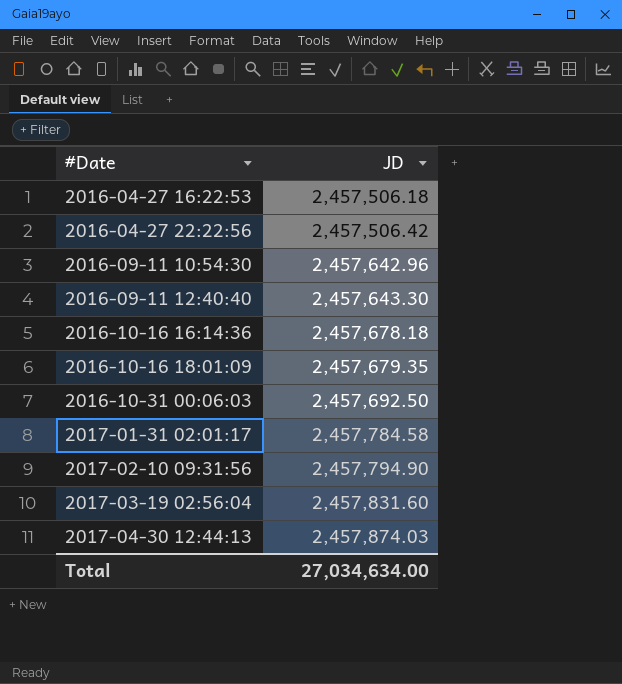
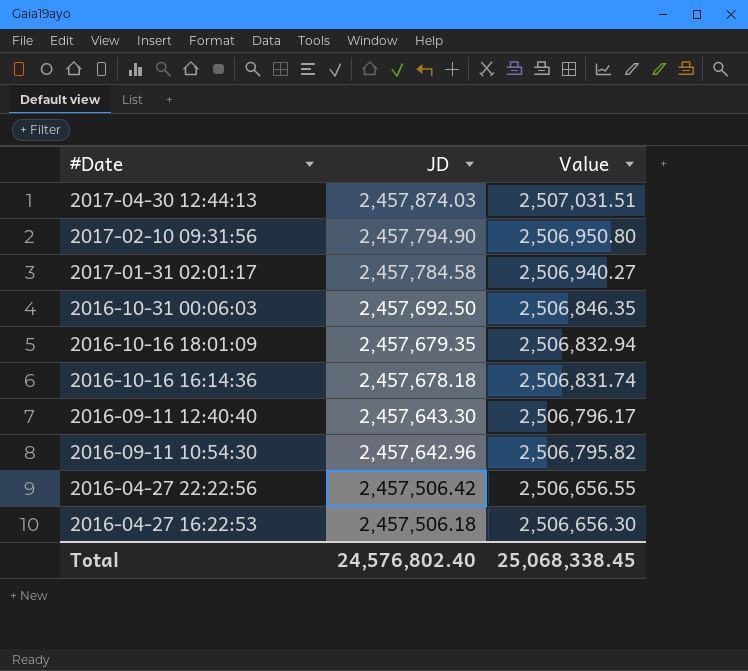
row order: #Date ascending -> #Date descending
column Value | formula: none -> [JD] * 1.02
row 2017-03-19 02:56:04: 2,457,831.60 -> none
Total | JD: 27,034,634.00 -> 24,576,802.40

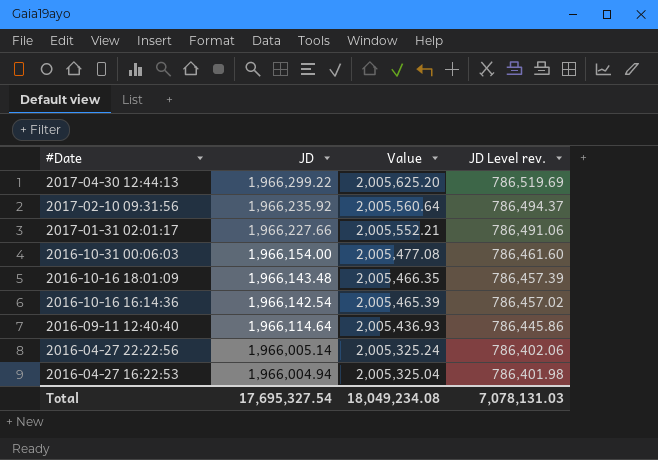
column JD Level rev. | formula: none -> [JD] * 0.4
row 2016-09-11 10:54:30: 2,457,642.96 | 2,506,795.82 -> none
2017-04-30 12:44:13 | JD: 2,457,874.03 -> 1,966,299.22
2017-04-30 12:44:13 | Value: 2,507,031.51 -> 2,005,625.20
2017-02-10 09:31:56 | JD: 2,457,794.90 -> 1,966,235.92
2017-02-10 09:31:56 | Value: 2,506,950.80 -> 2,005,560.64
2017-01-31 02:01:17 | JD: 2,457,784.58 -> 1,966,227.66
2017-01-31 02:01:17 | Value: 2,506,940.27 -> 2,005,552.21
2016-10-31 00:06:03 | JD: 2,457,692.50 -> 1,966,154.00
2016-10-31 00:06:03 | Value: 2,506,846.35 -> 2,005,477.08
2016-10-16 18:01:09 | JD: 2,457,679.35 -> 1,966,143.48
2016-10-16 18:01:09 | Value: 2,506,832.94 -> 2,005,466.35
2016-10-16 16:14:36 | JD: 2,457,678.18 -> 1,966,142.54
2016-10-16 16:14:36 | Value: 2,506,831.74 -> 2,005,465.39
2016-09-11 12:40:40 | JD: 2,457,643.30 -> 1,966,114.64
2016-09-11 12:40:40 | Value: 2,506,796.17 -> 2,005,436.93
2016-04-27 22:22:56 | JD: 2,457,506.42 -> 1,966,005.14
2016-04-27 22:22:56 | Value: 2,506,656.55 -> 2,005,325.24
2016-04-27 16:22:53 | JD: 2,457,506.18 -> 1,966,004.94
2016-04-27 16:22:53 | Value: 2,506,656.30 -> 2,005,325.04
Total | JD: 24,576,802.40 -> 17,695,327.54
Total | Value: 25,068,338.45 -> 18,049,234.08

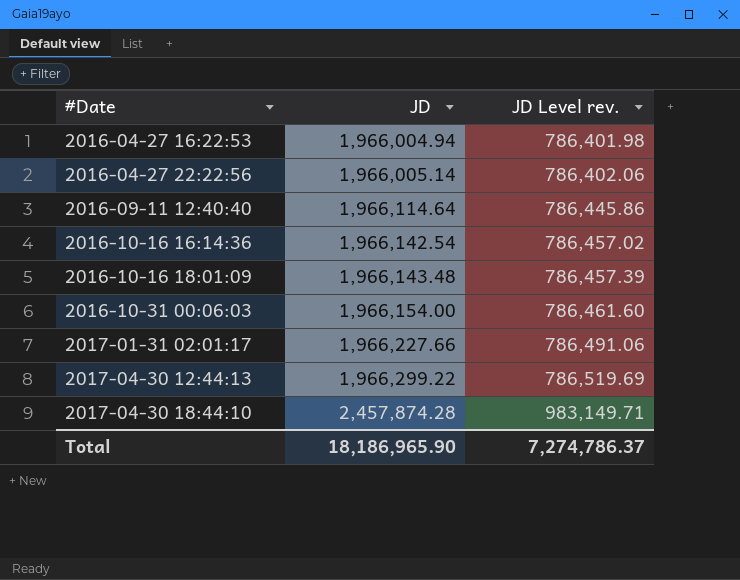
row order: #Date descending -> #Date ascending
column Value | formula: [JD] * 1.02 -> none
row 2017-02-10 09:31:56: 1,966,235.92 | 2,005,560.64 | 786,494.37 -> none
row 2017-04-30 18:44:10: none -> 2,457,874.28 | 983,149.71
Total | JD: 17,695,327.54 -> 18,186,965.90
Total | JD Level rev.: 7,078,131.03 -> 7,274,786.37

